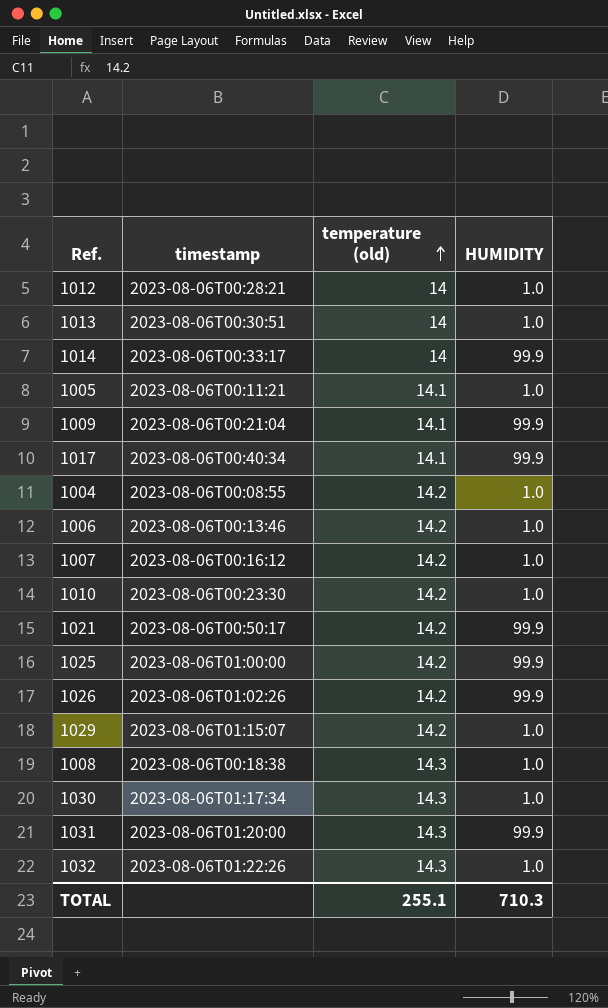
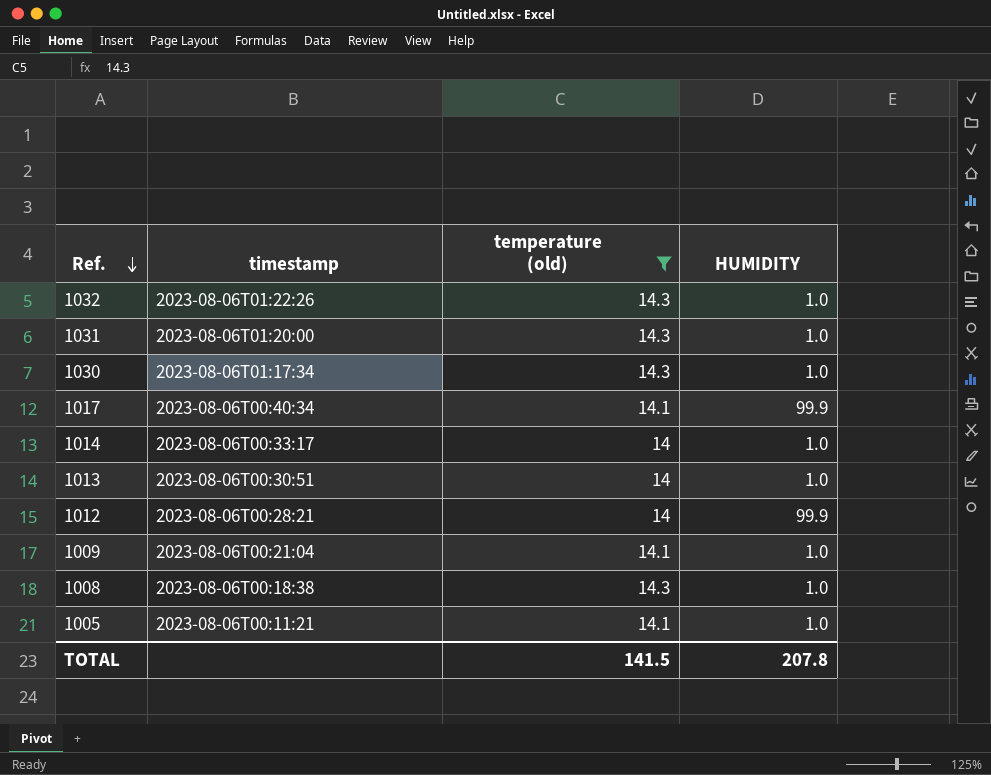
filter: none -> temperature (old) != 14.2
row order: temperature (old) ascending -> Ref. descending
1031 | HUMIDITY: 99.9 -> 1.0
1014 | HUMIDITY: 99.9 -> 1.0
1012 | HUMIDITY: 1.0 -> 99.9
1009 | HUMIDITY: 99.9 -> 1.0
TOTAL | temperature (old): 255.1 -> 141.5
TOTAL | HUMIDITY: 710.3 -> 207.8

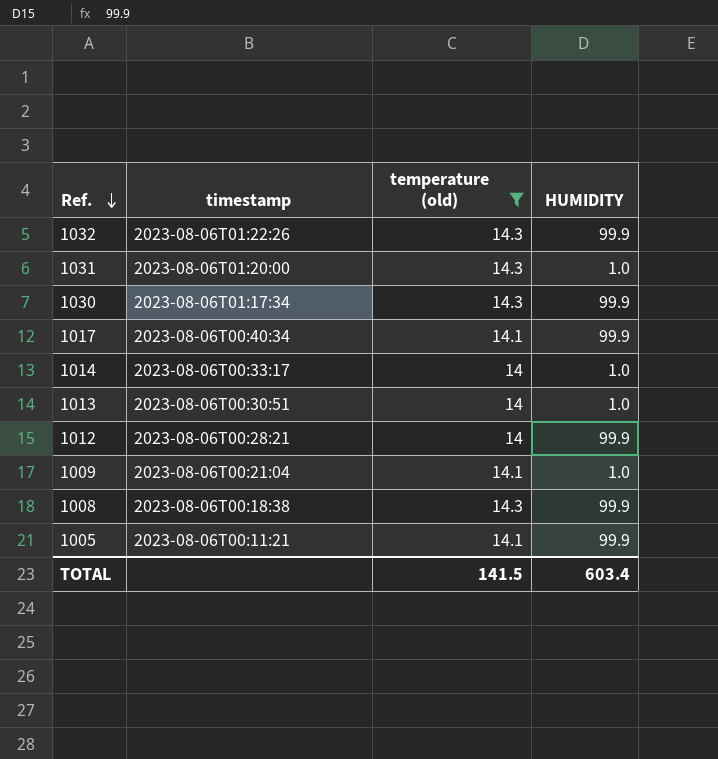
1032 | HUMIDITY: 1.0 -> 99.9
1030 | HUMIDITY: 1.0 -> 99.9
1008 | HUMIDITY: 1.0 -> 99.9
1005 | HUMIDITY: 1.0 -> 99.9
TOTAL | HUMIDITY: 207.8 -> 603.4

